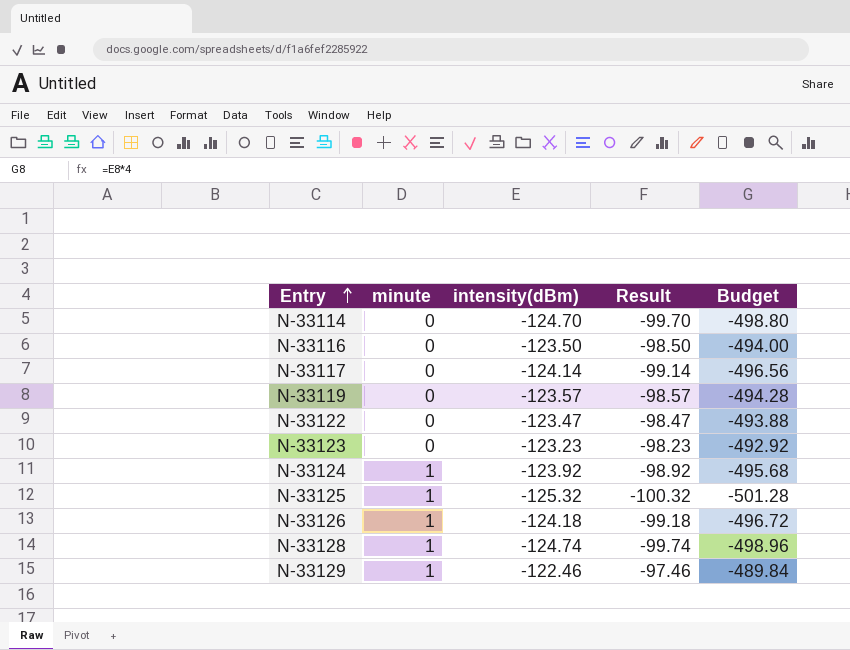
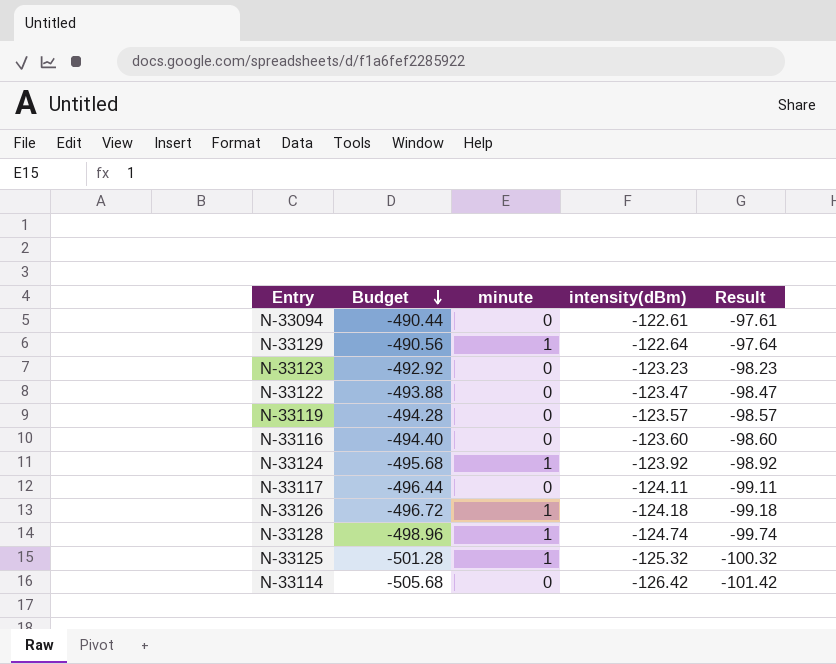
row order: Entry ascending -> Budget descending
column Budget | position: 5 -> 2
row N-33094: none -> -490.44 | 0 | -122.61 | -97.61
N-33129 | Budget: -489.84 -> -490.56
N-33129 | intensity(dBm): -122.46 -> -122.64
N-33129 | Result: -97.46 -> -97.64
N-33116 | Budget: -494.00 -> -494.40
N-33116 | intensity(dBm): -123.50 -> -123.60
N-33116 | Result: -98.50 -> -98.60
N-33117 | Budget: -496.56 -> -496.44
N-33117 | intensity(dBm): -124.14 -> -124.11
N-33117 | Result: -99.14 -> -99.11
N-33114 | Budget: -498.80 -> -505.68
N-33114 | intensity(dBm): -124.70 -> -126.42
N-33114 | Result: -99.70 -> -101.42

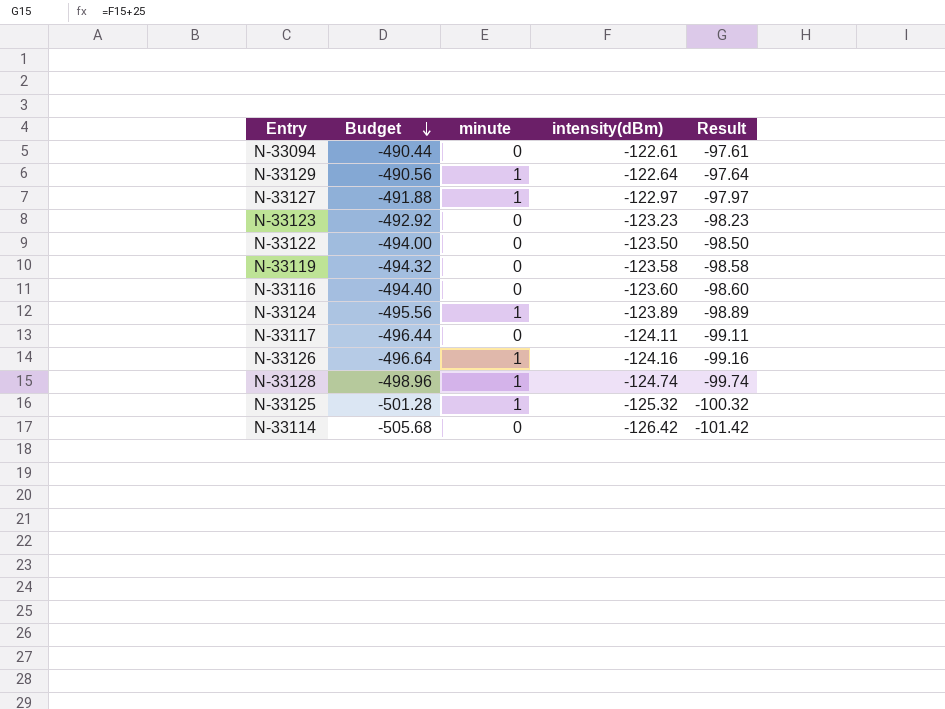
row N-33127: none -> -491.88 | 1 | -122.97 | -97.97
N-33122 | Budget: -493.88 -> -494.00
N-33122 | intensity(dBm): -123.47 -> -123.50
N-33122 | Result: -98.47 -> -98.50
N-33119 | Budget: -494.28 -> -494.32
N-33119 | intensity(dBm): -123.57 -> -123.58
N-33119 | Result: -98.57 -> -98.58
N-33124 | Budget: -495.68 -> -495.56
N-33124 | intensity(dBm): -123.92 -> -123.89
N-33124 | Result: -98.92 -> -98.89
N-33126 | Budget: -496.72 -> -496.64
N-33126 | intensity(dBm): -124.18 -> -124.16
N-33126 | Result: -99.18 -> -99.16

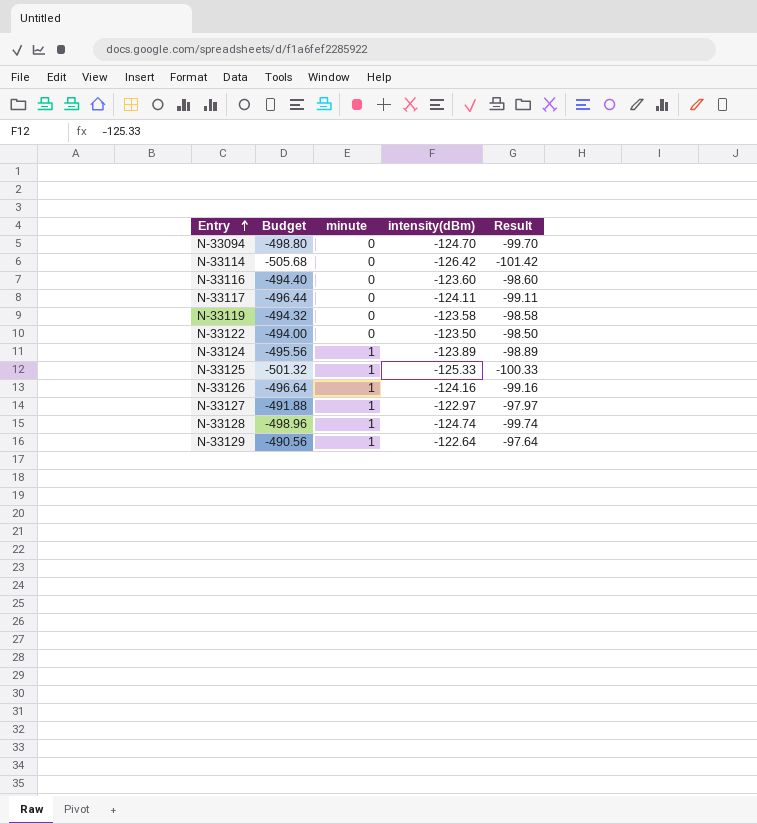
row order: Budget descending -> Entry ascending
row N-33123: -492.92 | 0 | -123.23 | -98.23 -> none
N-33094 | Budget: -490.44 -> -498.80
N-33094 | intensity(dBm): -122.61 -> -124.70
N-33094 | Result: -97.61 -> -99.70
N-33125 | Budget: -501.28 -> -501.32
N-33125 | intensity(dBm): -125.32 -> -125.33
N-33125 | Result: -100.32 -> -100.33

